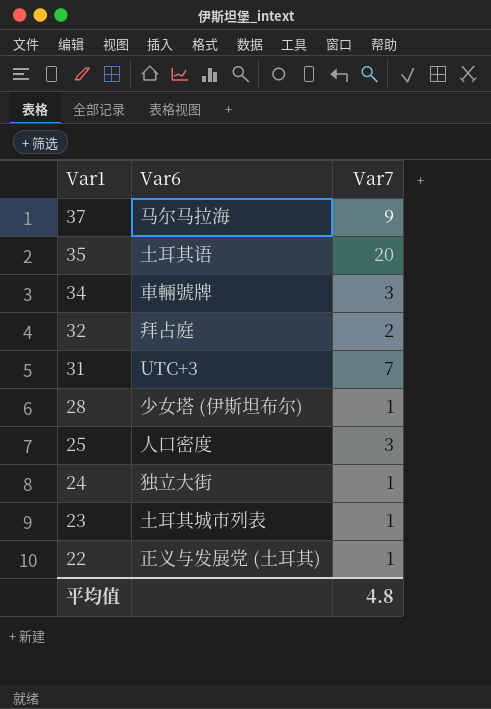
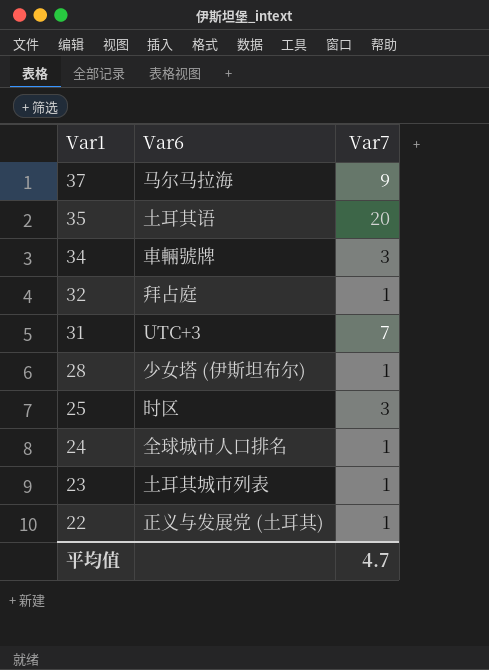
32 | Var7: 2 -> 1
25 | Var6: 人口密度 -> 时区
24 | Var6: 独立大街 -> 全球城市人口排名
平均值 | Var7: 4.8 -> 4.7

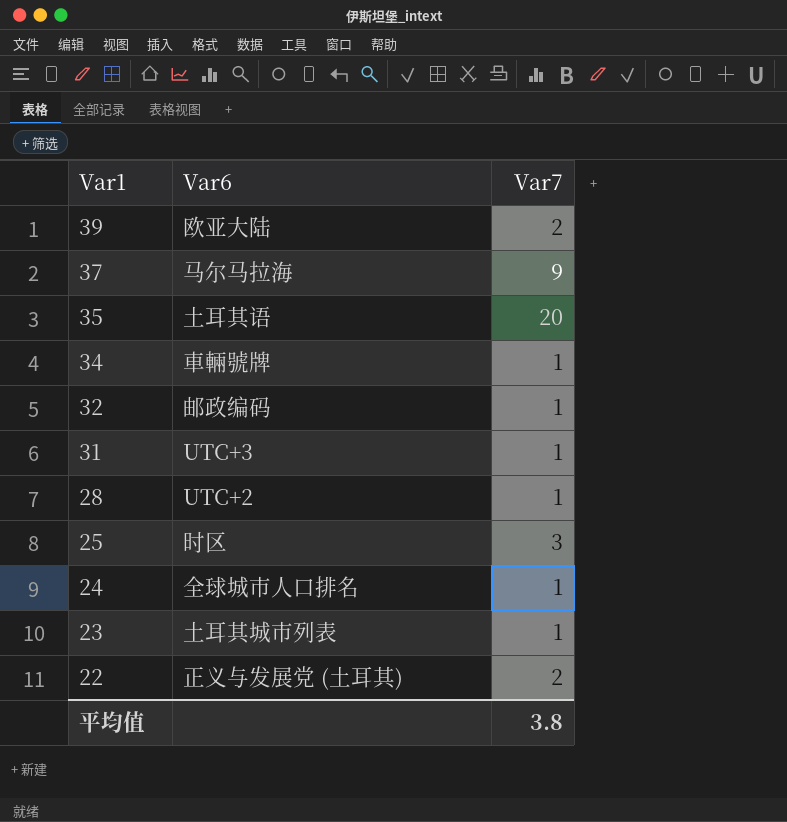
row 39: none -> 欧亚大陆 | 2
34 | Var7: 3 -> 1
32 | Var6: 拜占庭 -> 邮政编码
31 | Var7: 7 -> 1
28 | Var6: 少女塔 (伊斯坦布尔) -> UTC+2
22 | Var7: 1 -> 2
平均值 | Var7: 4.7 -> 3.8

